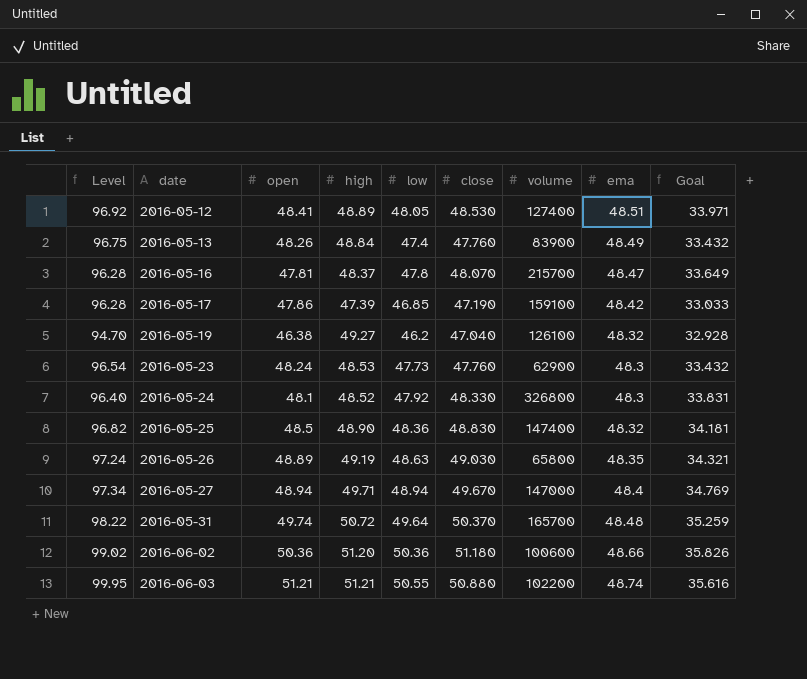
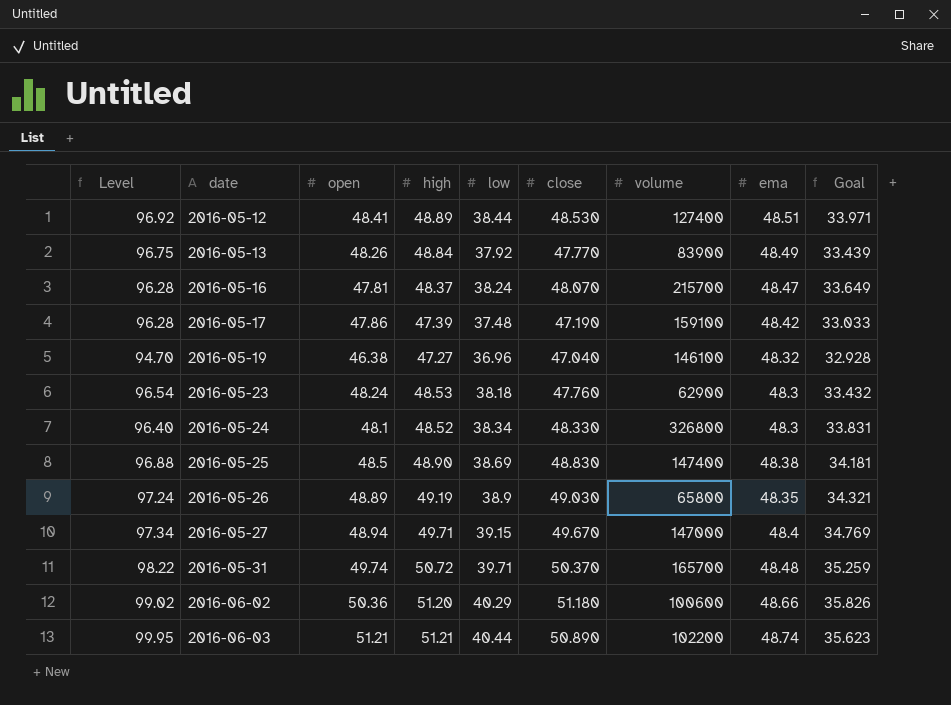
2016-05-12 | low: 48.05 -> 38.44
2016-05-13 | low: 47.4 -> 37.92
2016-05-13 | close: 47.760 -> 47.770
2016-05-13 | Goal: 33.432 -> 33.439
2016-05-16 | low: 47.8 -> 38.24
2016-05-17 | low: 46.85 -> 37.48
2016-05-19 | high: 49.27 -> 47.27
2016-05-19 | low: 46.2 -> 36.96
2016-05-19 | volume: 126100 -> 146100
2016-05-23 | low: 47.73 -> 38.18
2016-05-24 | low: 47.92 -> 38.34
2016-05-25 | Level: 96.82 -> 96.88
2016-05-25 | low: 48.36 -> 38.69
2016-05-25 | ema: 48.32 -> 48.38
2016-05-26 | low: 48.63 -> 38.9
2016-05-27 | low: 48.94 -> 39.15
2016-05-31 | low: 49.64 -> 39.71
2016-06-02 | low: 50.36 -> 40.29
2016-06-03 | low: 50.55 -> 40.44
2016-06-03 | close: 50.880 -> 50.890
2016-06-03 | Goal: 35.616 -> 35.623

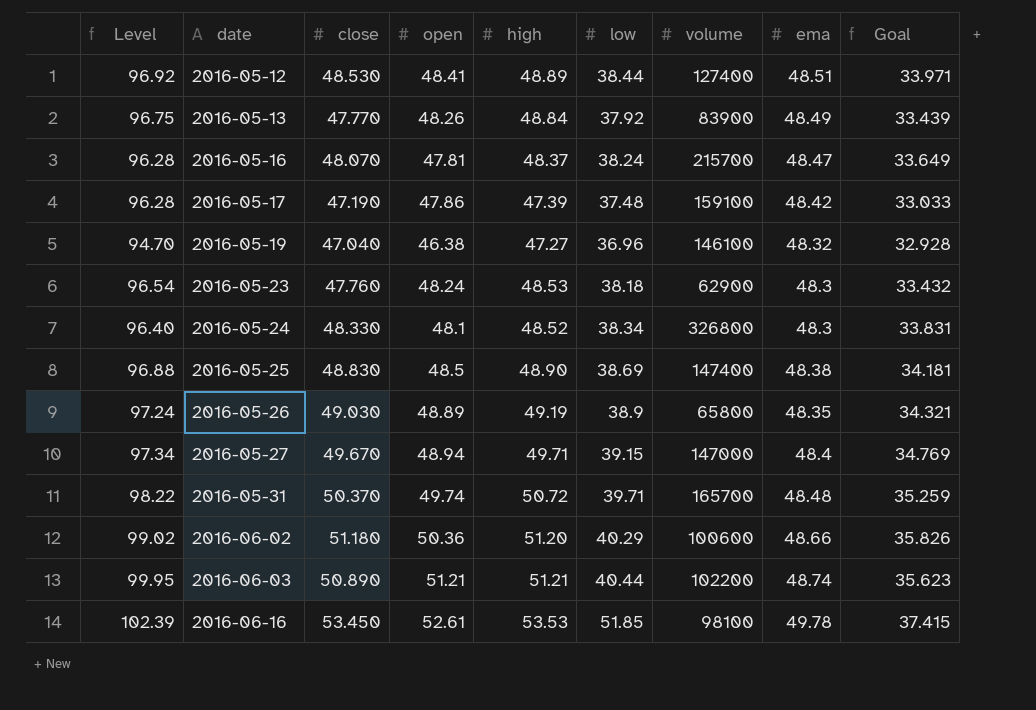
column close | position: 6 -> 3
row 2016-06-16: none -> 102.39 | 53.450 | 52.61 | 53.53 | 51.85 | 98100 | 49.78 | 37.415

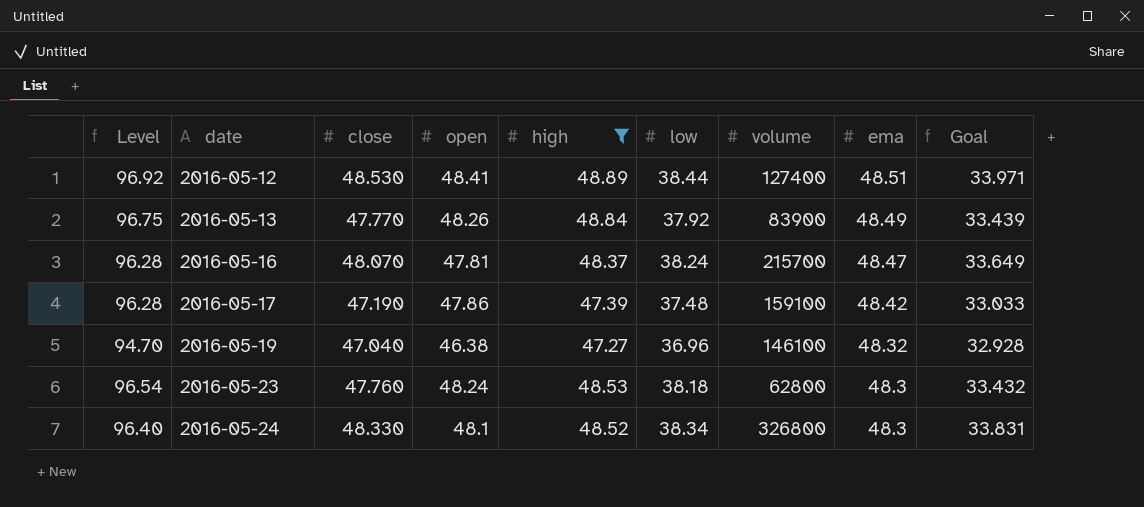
filter: none -> high <= 48.89
2016-05-23 | volume: 62900 -> 62800

